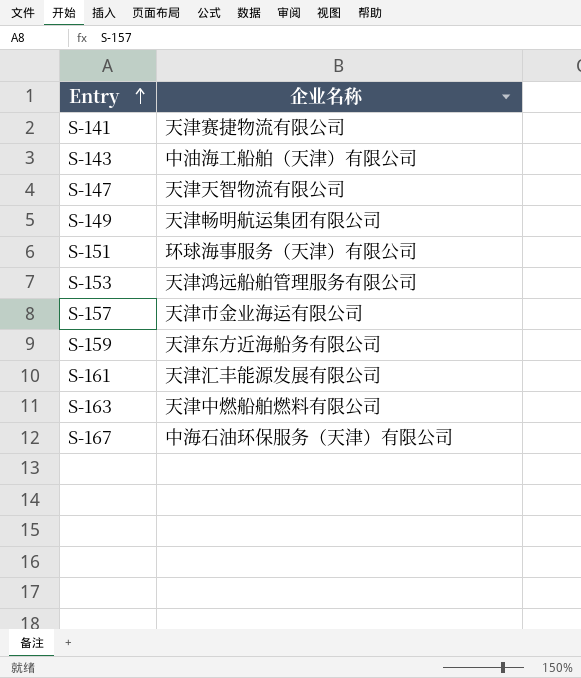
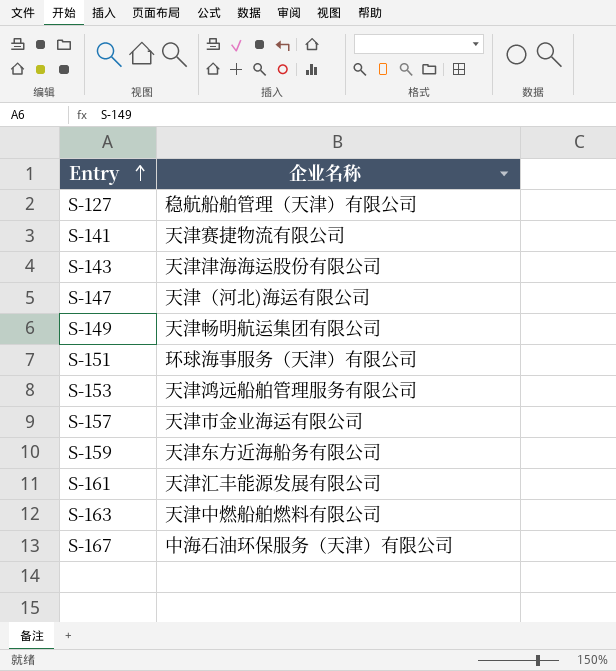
row S-127: none -> 稳航船舶管理（天津）有限公司
S-143 | 企业名称: 中油海工船舶（天津）有限公司 -> 天津津海海运股份有限公司
S-147 | 企业名称: 天津天智物流有限公司 -> 天津（河北)海运有限公司

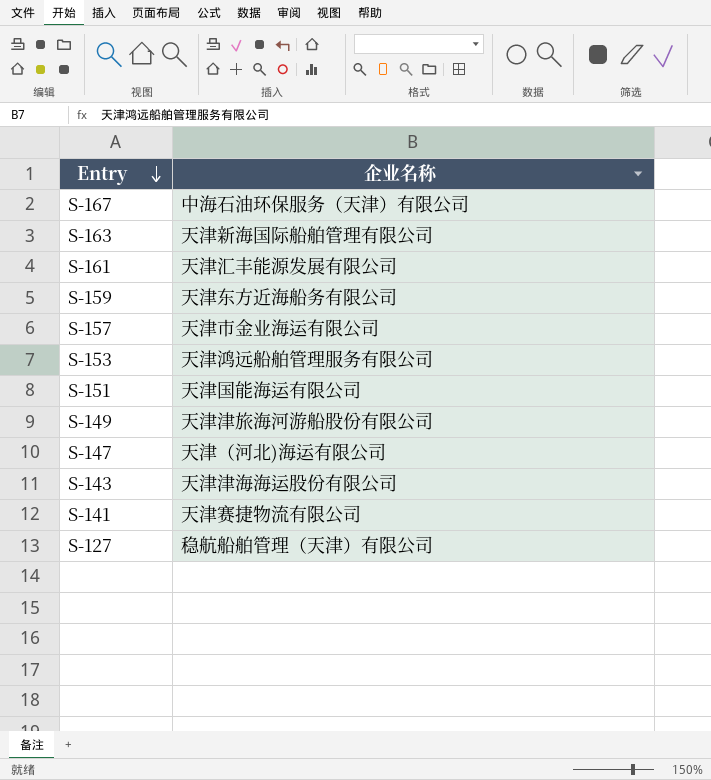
row order: Entry ascending -> Entry descending
S-163 | 企业名称: 天津中燃船舶燃料有限公司 -> 天津新海国际船舶管理有限公司
S-151 | 企业名称: 环球海事服务（天津）有限公司 -> 天津国能海运有限公司
S-149 | 企业名称: 天津畅明航运集团有限公司 -> 天津津旅海河游船股份有限公司

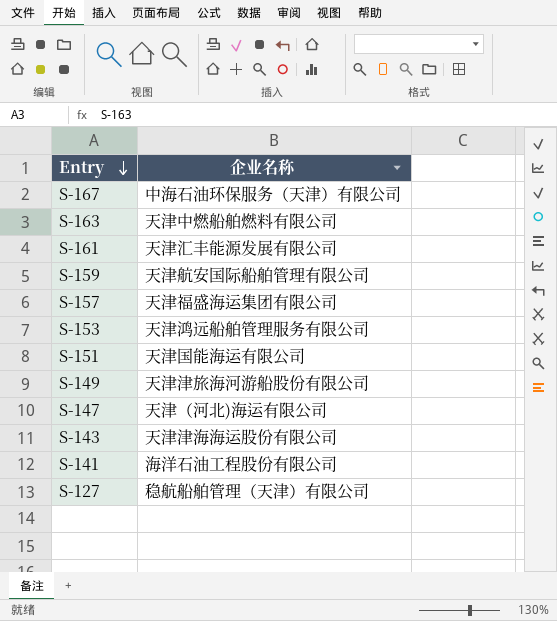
S-163 | 企业名称: 天津新海国际船舶管理有限公司 -> 天津中燃船舶燃料有限公司
S-159 | 企业名称: 天津东方近海船务有限公司 -> 天津航安国际船舶管理有限公司
S-157 | 企业名称: 天津市金业海运有限公司 -> 天津福盛海运集团有限公司
S-141 | 企业名称: 天津赛捷物流有限公司 -> 海洋石油工程股份有限公司

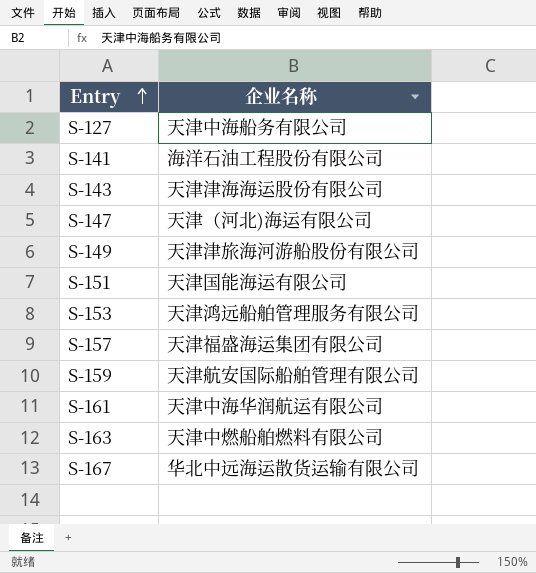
row order: Entry descending -> Entry ascending
S-127 | 企业名称: 稳航船舶管理（天津）有限公司 -> 天津中海船务有限公司
S-161 | 企业名称: 天津汇丰能源发展有限公司 -> 天津中海华润航运有限公司
S-167 | 企业名称: 中海石油环保服务（天津）有限公司 -> 华北中远海运散货运输有限公司

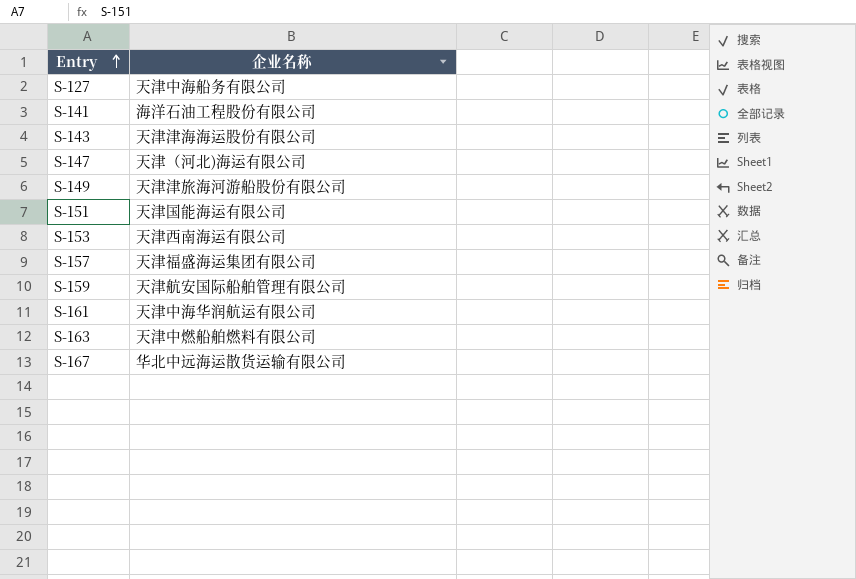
S-153 | 企业名称: 天津鸿远船舶管理服务有限公司 -> 天津西南海运有限公司

